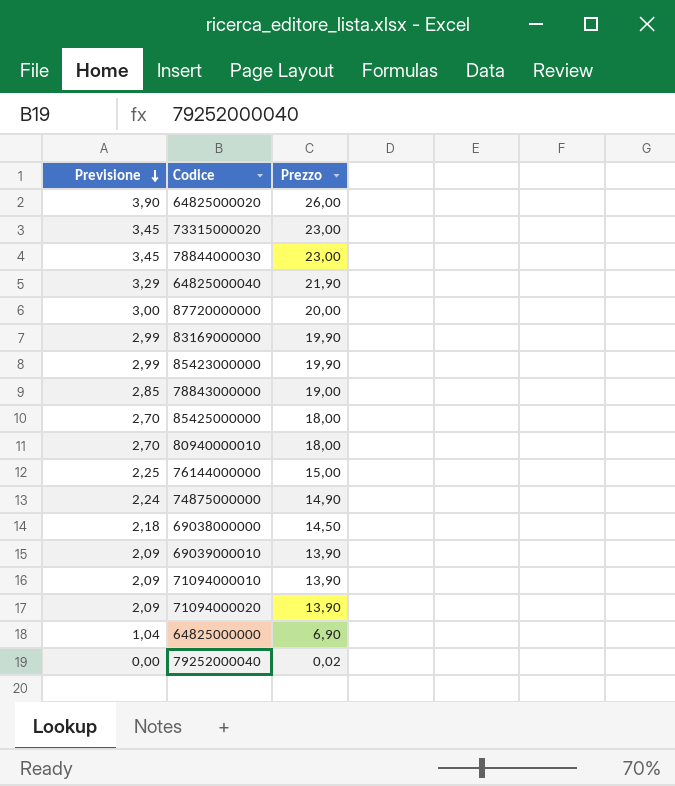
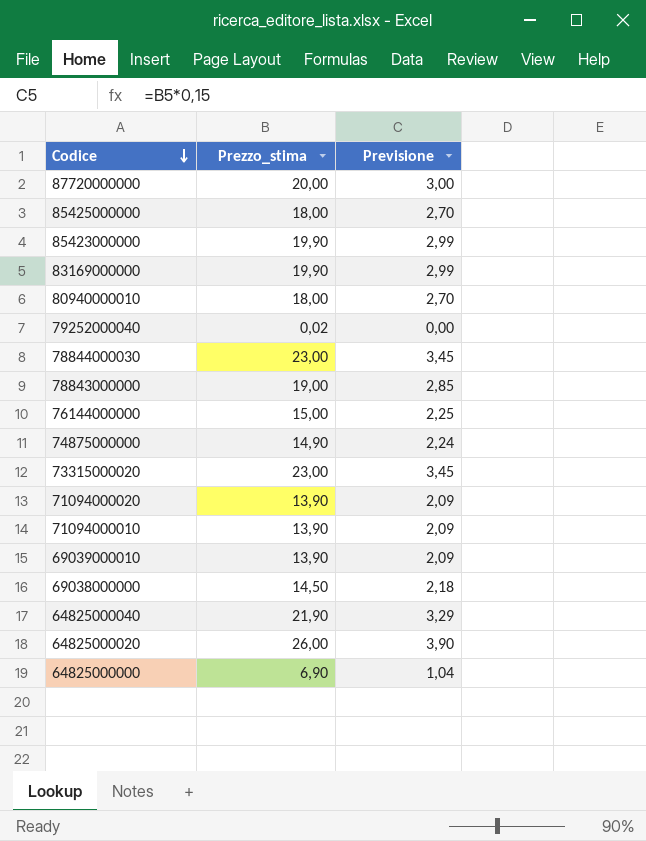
row order: Previsione descending -> Codice descending
column name: Prezzo -> Prezzo_stima
column Previsione | position: 1 -> 3

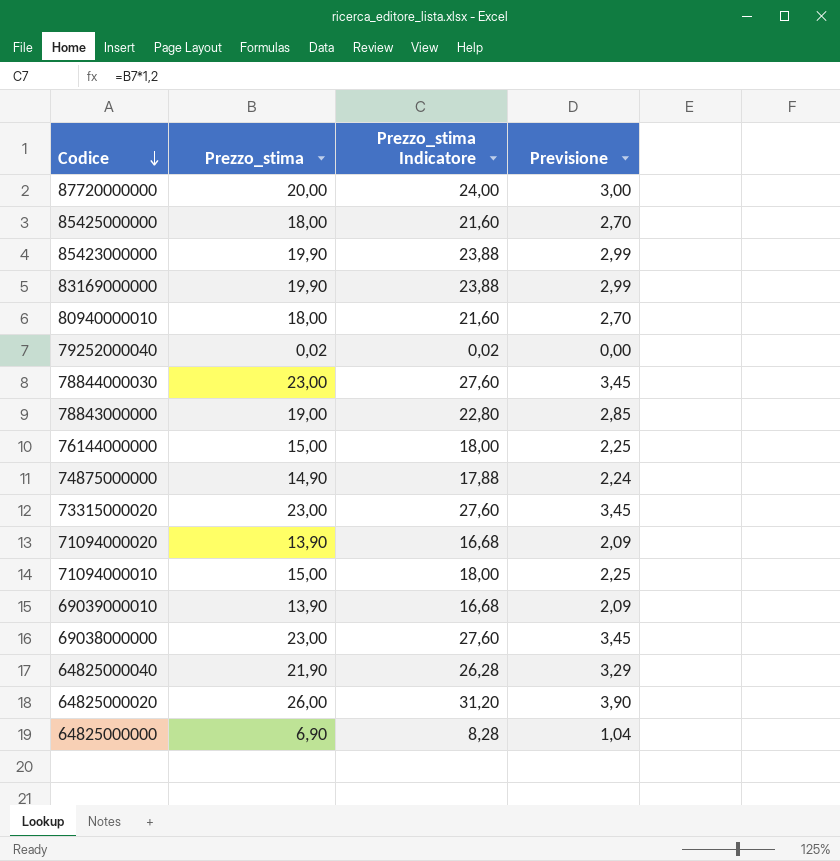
column Prezzo_stima Indicatore | formula: none -> [Prezzo_stima] * 1,2
71094000010 | Prezzo_stima: 13,90 -> 15,00
71094000010 | Previsione: 2,09 -> 2,25
69038000000 | Prezzo_stima: 14,50 -> 23,00
69038000000 | Previsione: 2,18 -> 3,45

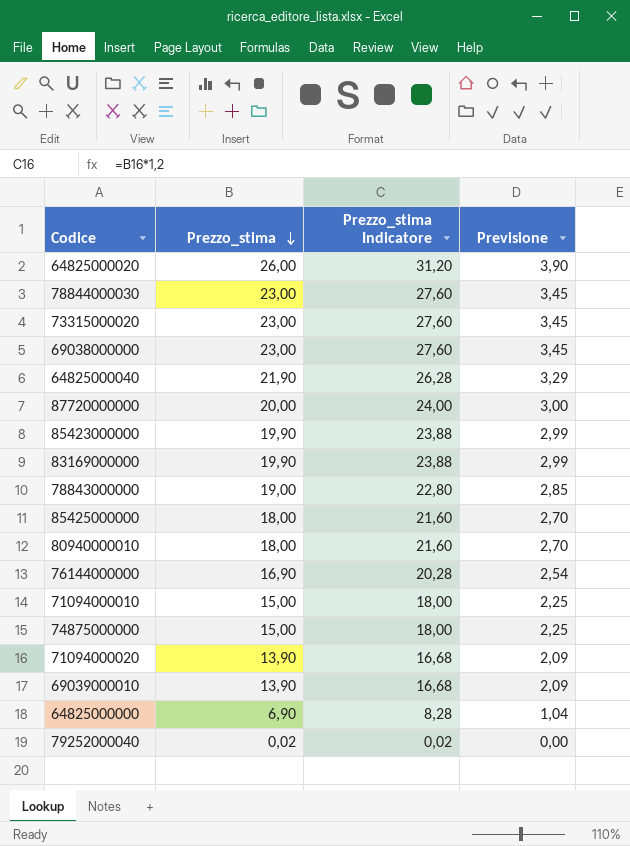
row order: Codice descending -> Prezzo_stima descending
76144000000 | Prezzo_stima: 15,00 -> 16,90
76144000000 | Prezzo_stima Indicatore: 18,00 -> 20,28
76144000000 | Previsione: 2,25 -> 2,54
74875000000 | Prezzo_stima: 14,90 -> 15,00
74875000000 | Prezzo_stima Indicatore: 17,88 -> 18,00
74875000000 | Previsione: 2,24 -> 2,25

